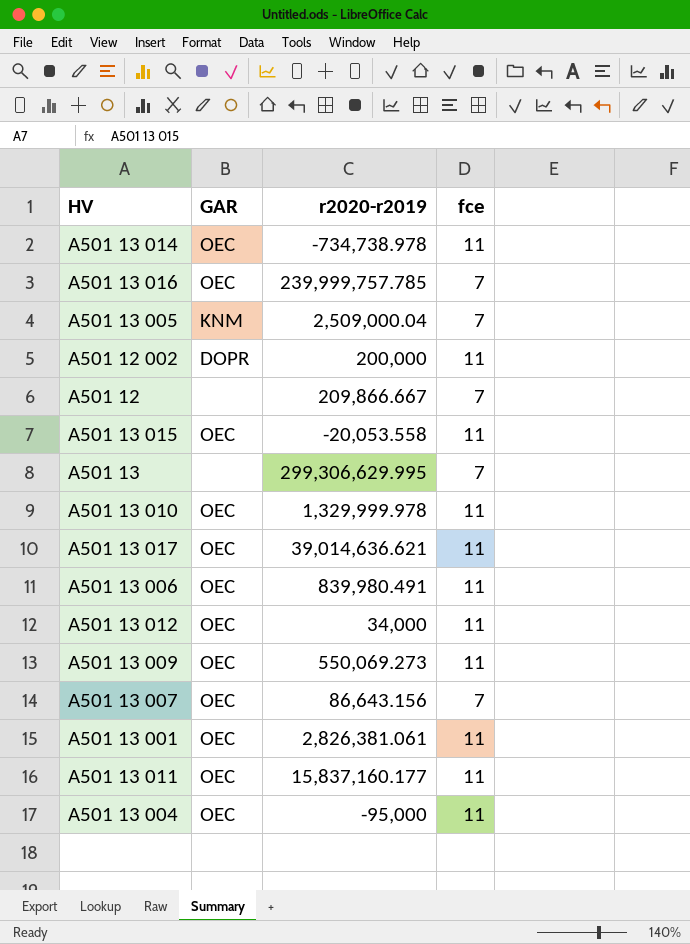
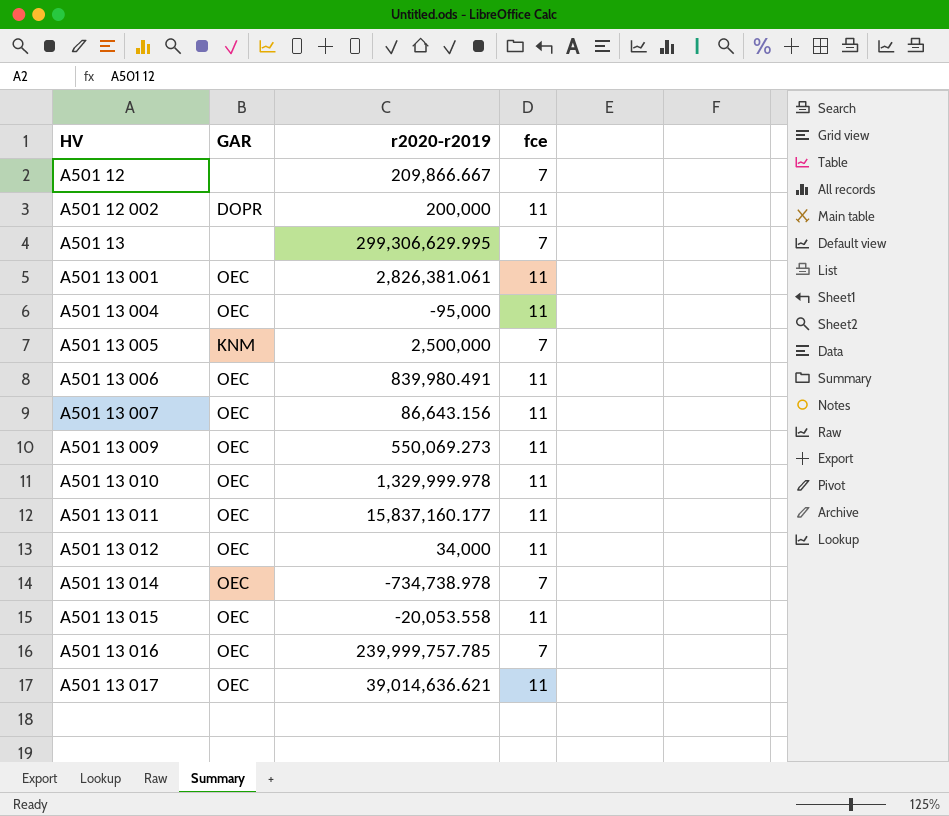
row order: none -> HV ascending
A501 13 005 | r2020-r2019: 2,509,000.04 -> 2,500,000
A501 13 007 | fce: 7 -> 11
A501 13 014 | fce: 11 -> 7

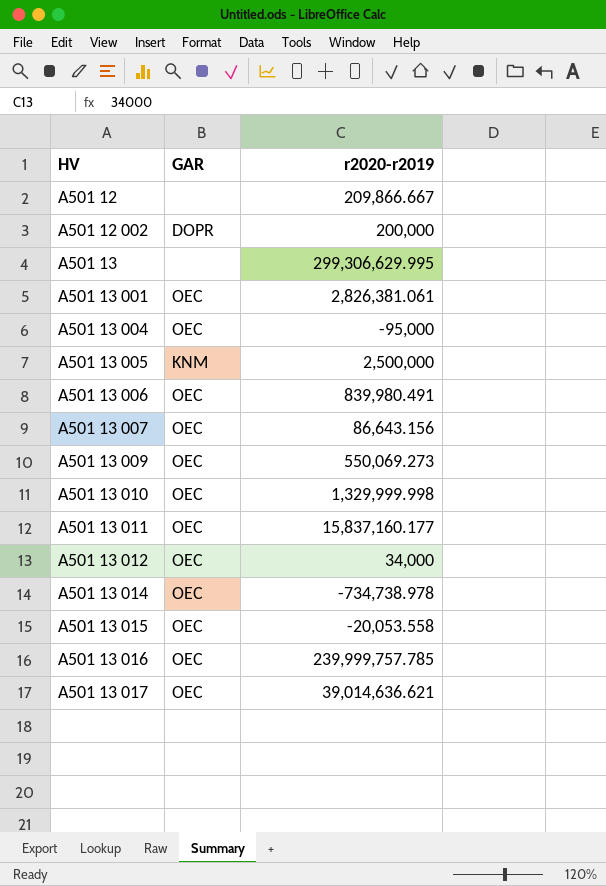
column fce | position: 4 -> none
A501 13 010 | r2020-r2019: 1,329,999.978 -> 1,329,999.998

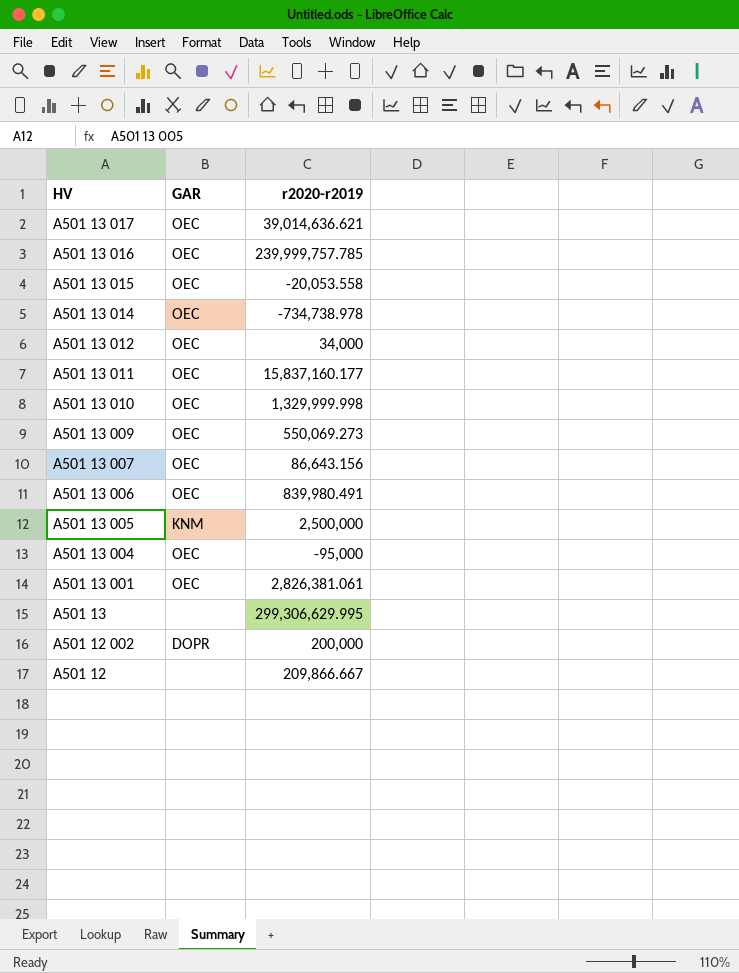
row order: HV ascending -> HV descending

